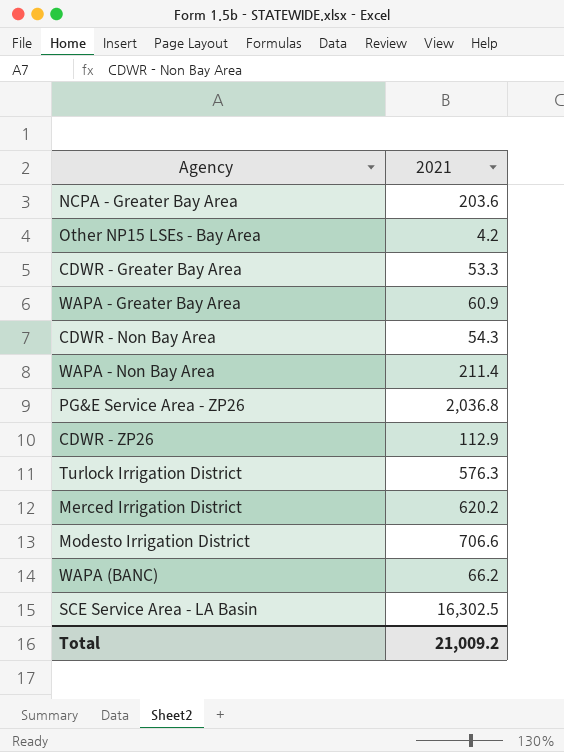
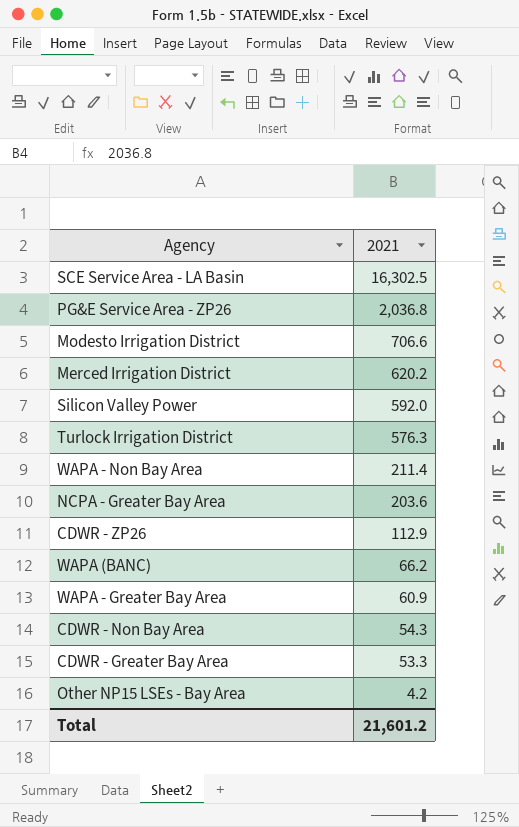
row order: none -> 2021 descending
row Silicon Valley Power: none -> 592.0
Total | 2021: 21,009.2 -> 21,601.2

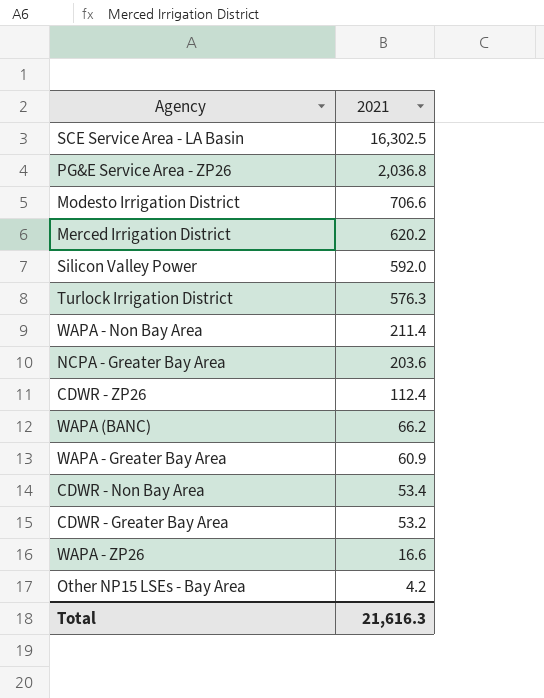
CDWR - ZP26 | 2021: 112.9 -> 112.4
CDWR - Non Bay Area | 2021: 54.3 -> 53.4
CDWR - Greater Bay Area | 2021: 53.3 -> 53.2
row WAPA - ZP26: none -> 16.6
Total | 2021: 21,601.2 -> 21,616.3

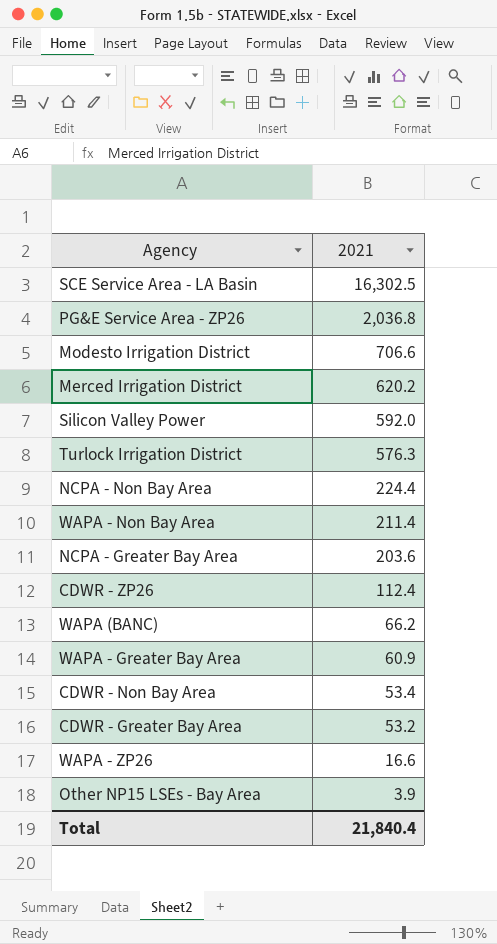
row NCPA - Non Bay Area: none -> 224.4
Other NP15 LSEs - Bay Area | 2021: 4.2 -> 3.9
Total | 2021: 21,616.3 -> 21,840.4

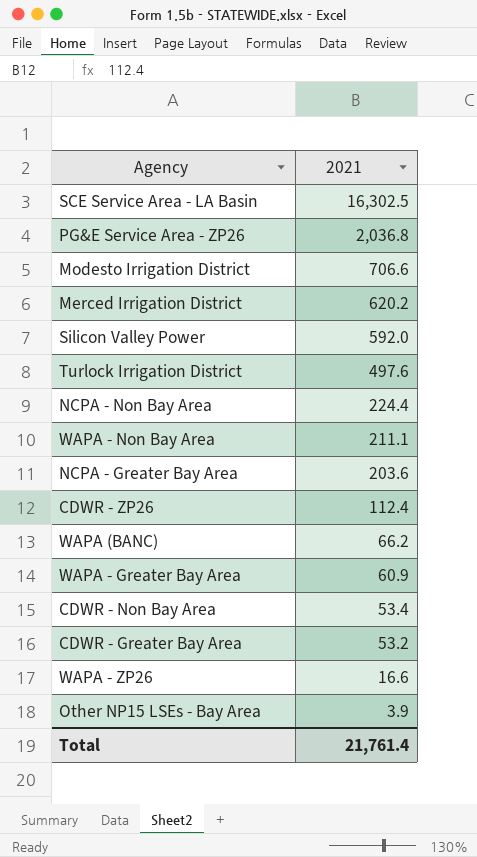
Turlock Irrigation District | 2021: 576.3 -> 497.6
WAPA - Non Bay Area | 2021: 211.4 -> 211.1
Total | 2021: 21,840.4 -> 21,761.4

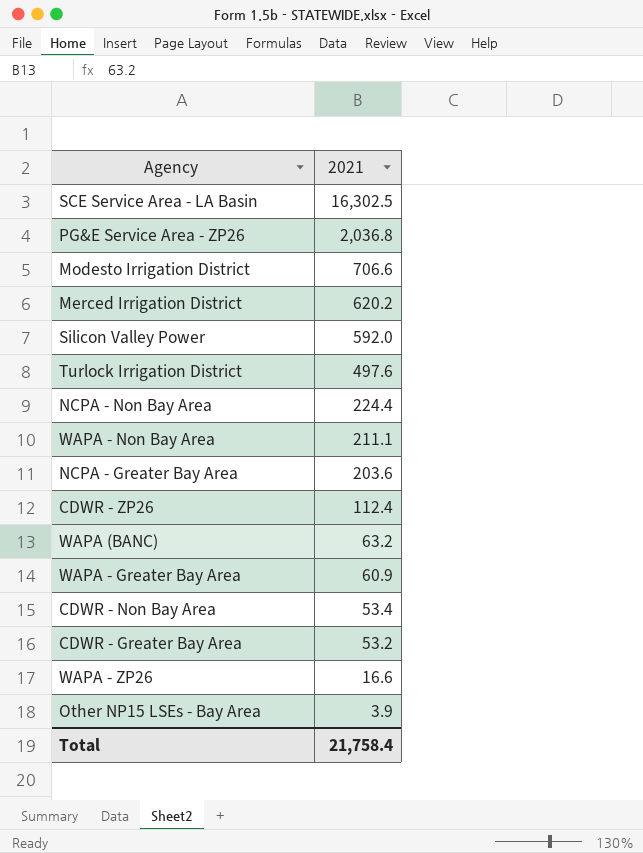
WAPA (BANC) | 2021: 66.2 -> 63.2
Total | 2021: 21,761.4 -> 21,758.4

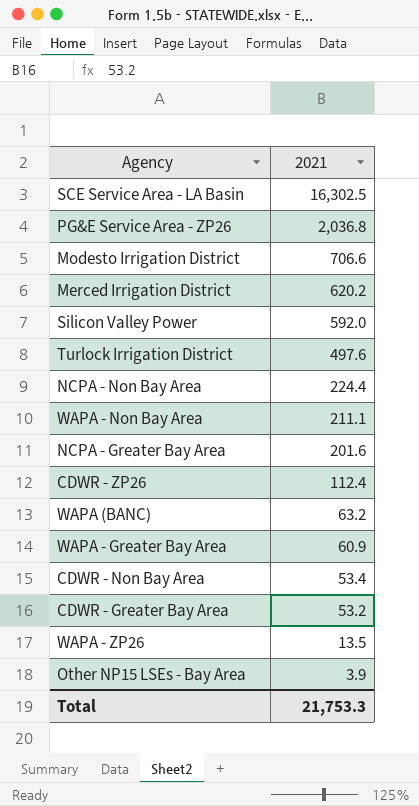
NCPA - Greater Bay Area | 2021: 203.6 -> 201.6
WAPA - ZP26 | 2021: 16.6 -> 13.5
Total | 2021: 21,758.4 -> 21,753.3

